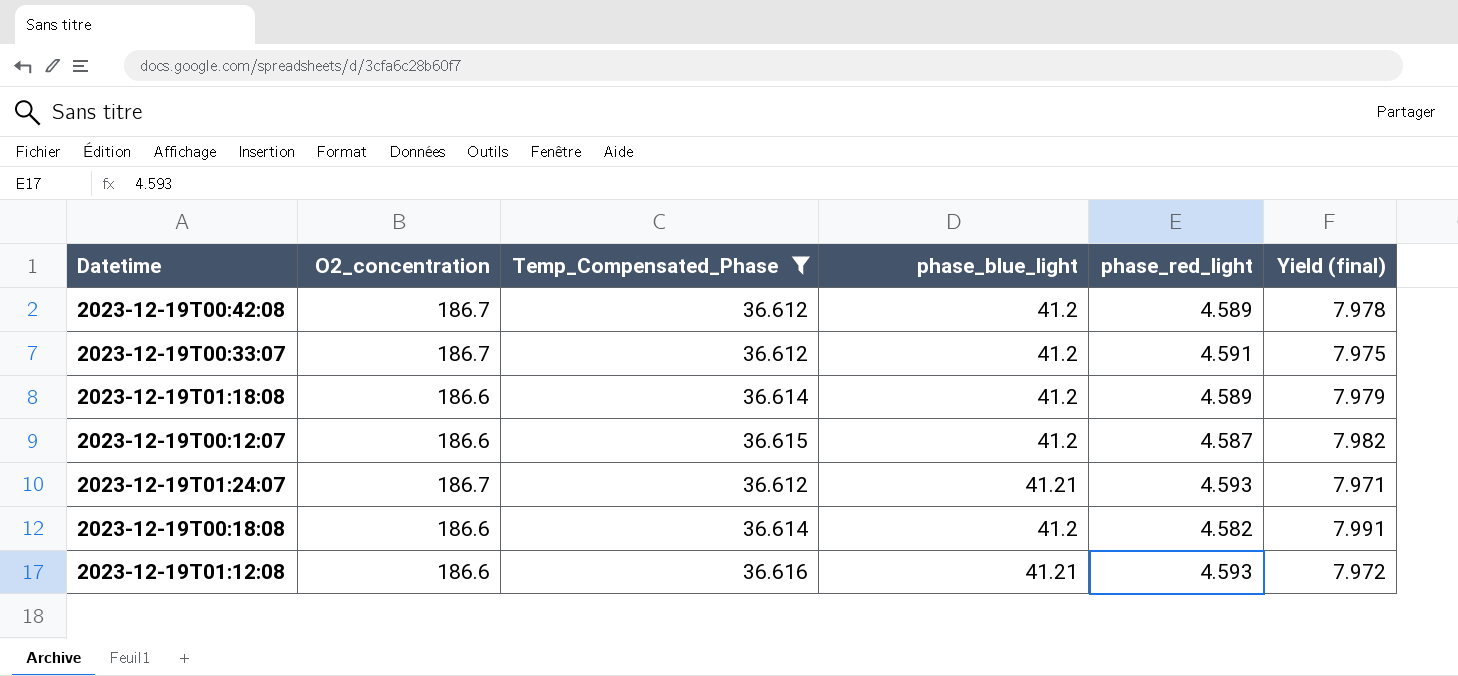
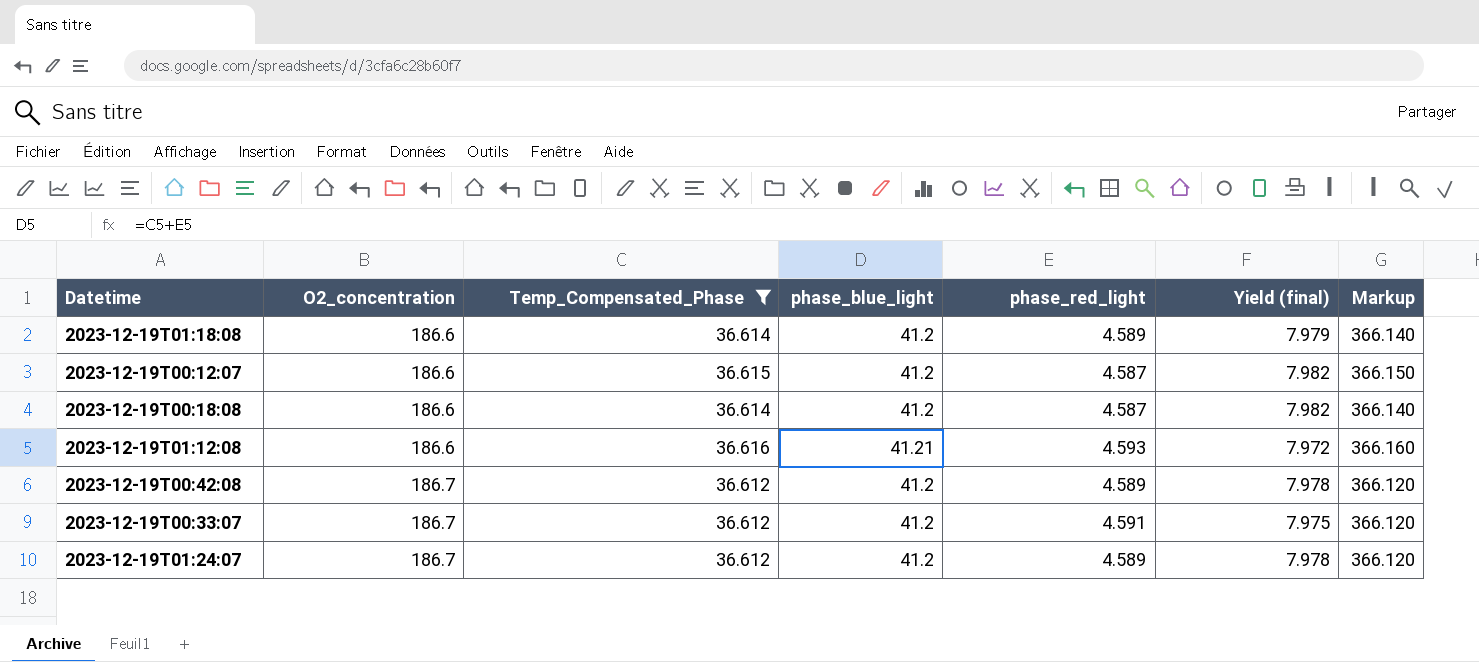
row order: none -> O2_concentration ascending
column Markup | formula: none -> [Temp_Compensated_Phase] * 10
2023-12-19T00:18:08 | phase_red_light: 4.582 -> 4.587
2023-12-19T00:18:08 | Yield (final): 7.991 -> 7.982
2023-12-19T01:24:07 | phase_blue_light: 41.21 -> 41.2
2023-12-19T01:24:07 | phase_red_light: 4.593 -> 4.589
2023-12-19T01:24:07 | Yield (final): 7.971 -> 7.978

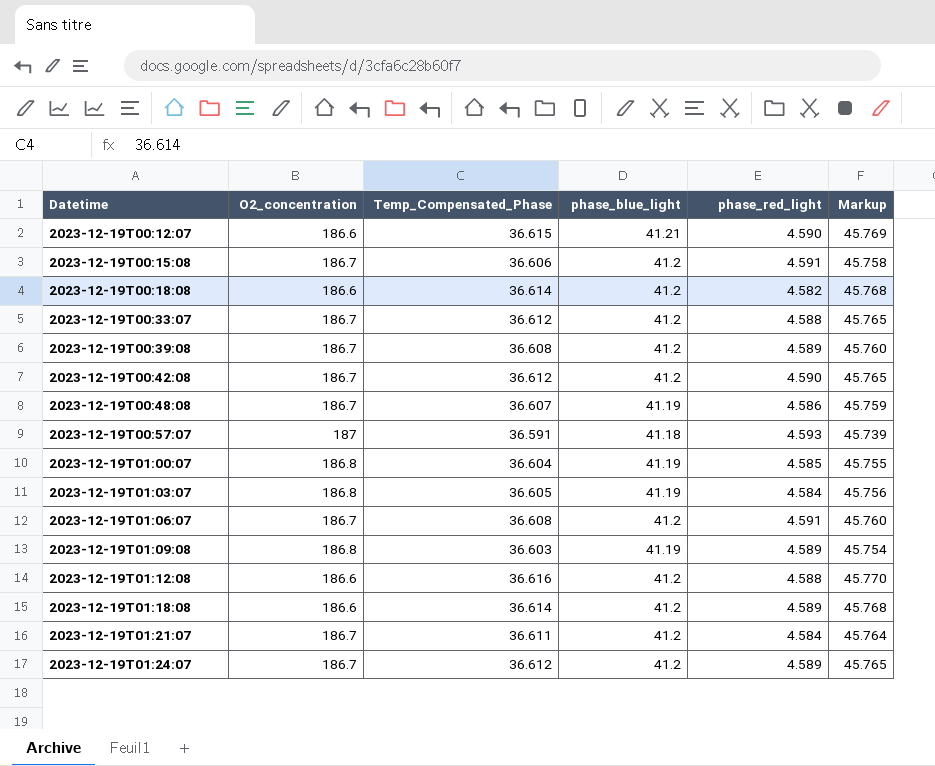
filter: Temp_Compensated_Phase >= 36.612 -> none
row order: O2_concentration ascending -> Datetime ascending
column Yield (final) | formula: [Temp_Compensated_Phase] / [phase_red_light] -> none
column Markup | formula: [Temp_Compensated_Phase] * 10 -> [Temp_Compensated_Phase] * 1.25
2023-12-19T00:12:07 | phase_blue_light: 41.2 -> 41.21
2023-12-19T00:12:07 | phase_red_light: 4.587 -> 4.590
2023-12-19T00:18:08 | phase_red_light: 4.587 -> 4.582
2023-12-19T00:33:07 | phase_red_light: 4.591 -> 4.588
2023-12-19T00:42:08 | phase_red_light: 4.589 -> 4.590
2023-12-19T01:12:08 | phase_blue_light: 41.21 -> 41.2
2023-12-19T01:12:08 | phase_red_light: 4.593 -> 4.588

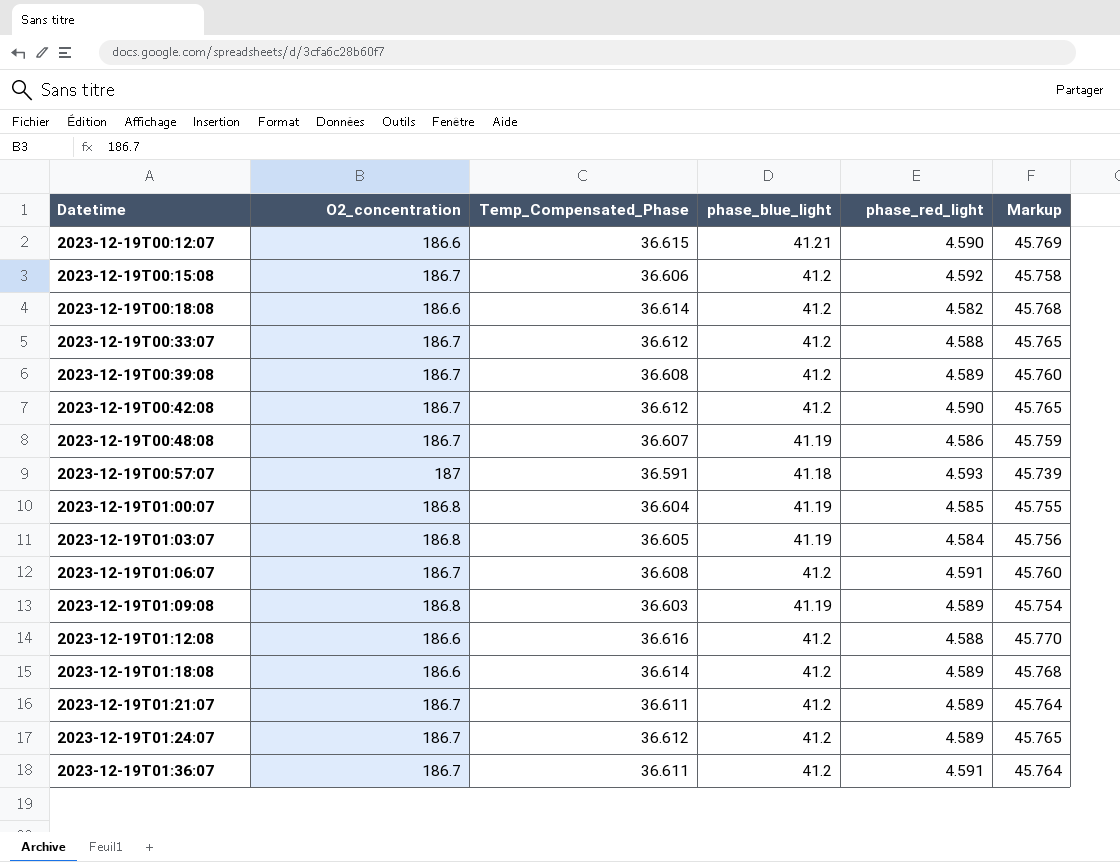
2023-12-19T00:15:08 | phase_red_light: 4.591 -> 4.592
2023-12-19T01:21:07 | phase_red_light: 4.584 -> 4.589
row 2023-12-19T01:36:07: none -> 186.7 | 36.611 | 41.2 | 4.591 | 45.764

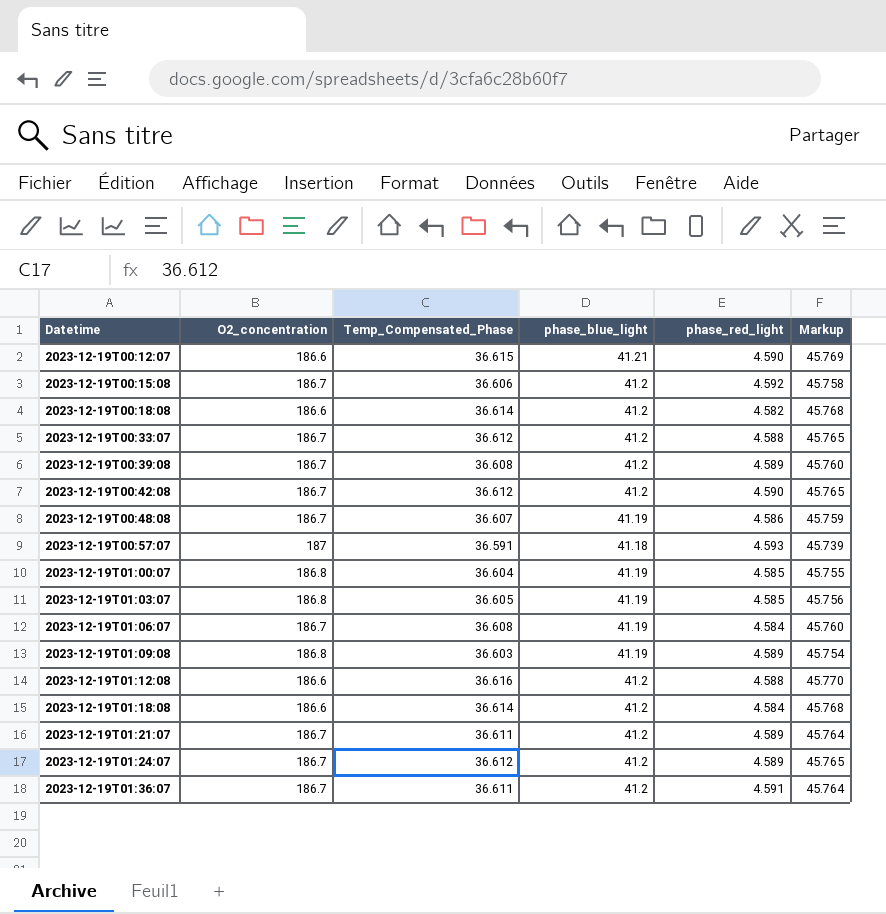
2023-12-19T01:03:07 | phase_red_light: 4.584 -> 4.585
2023-12-19T01:06:07 | phase_blue_light: 41.2 -> 41.19
2023-12-19T01:06:07 | phase_red_light: 4.591 -> 4.584
2023-12-19T01:18:08 | phase_red_light: 4.589 -> 4.584

